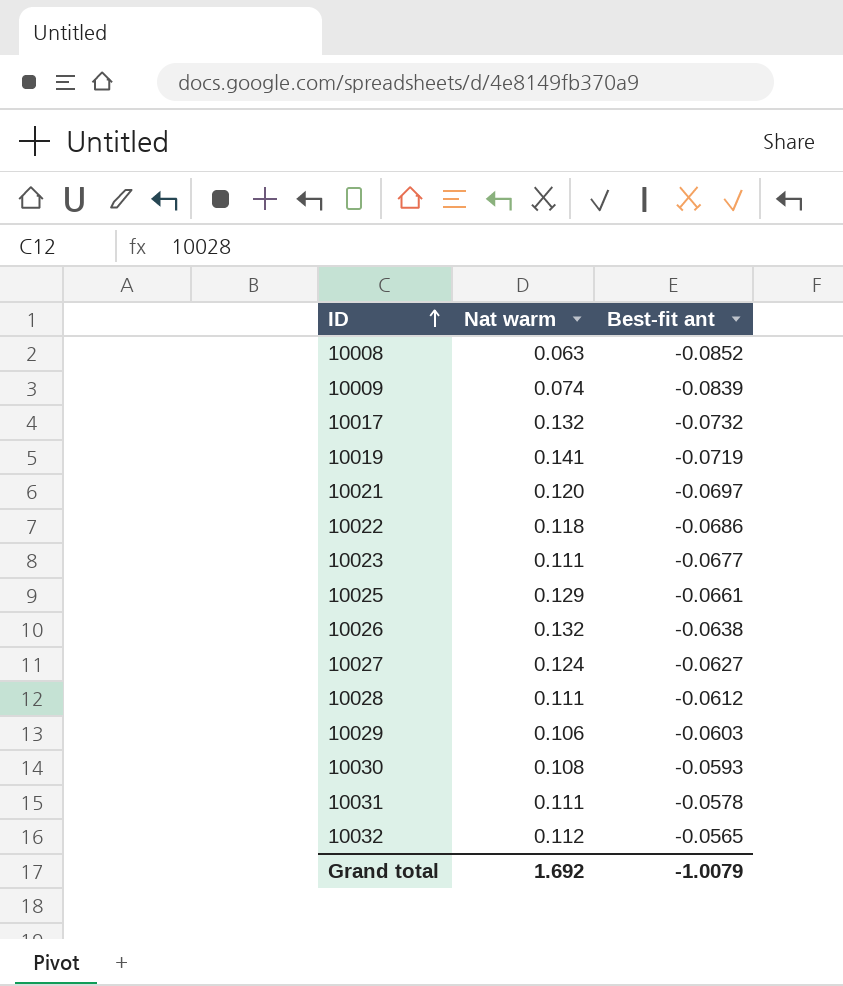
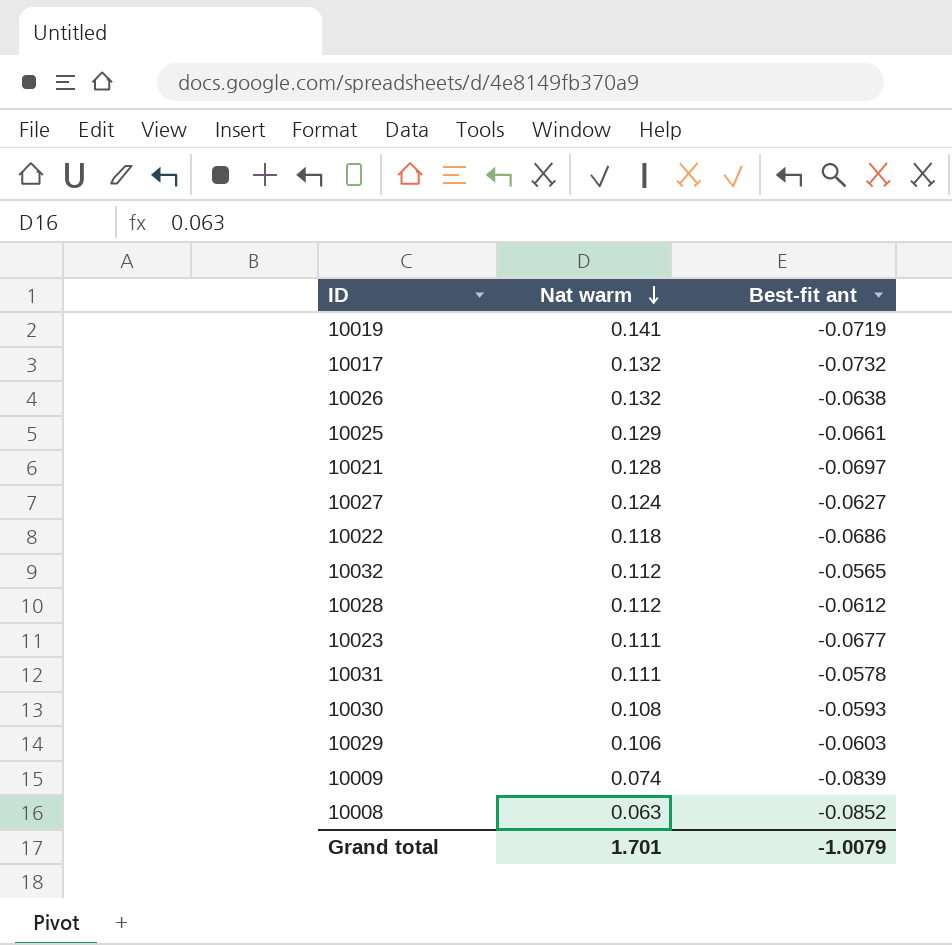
row order: ID ascending -> Nat warm descending
10021 | Nat warm: 0.120 -> 0.128
10028 | Nat warm: 0.111 -> 0.112
Grand total | Nat warm: 1.692 -> 1.701

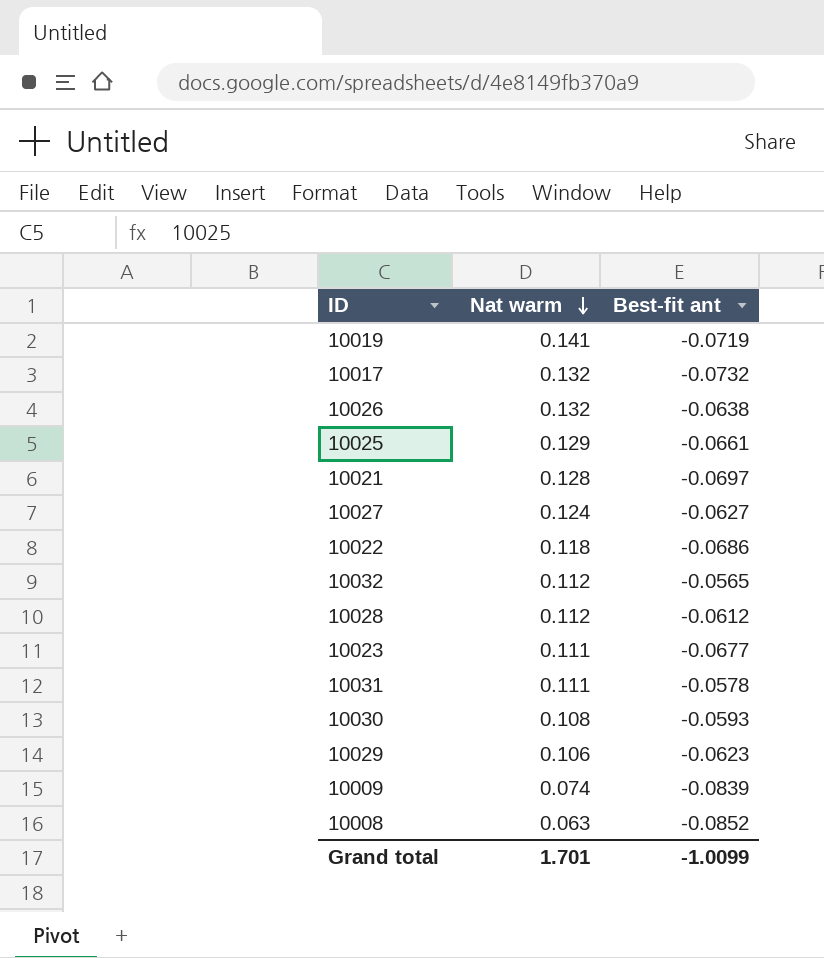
10029 | Best-fit ant: -0.0603 -> -0.0623
Grand total | Best-fit ant: -1.0079 -> -1.0099

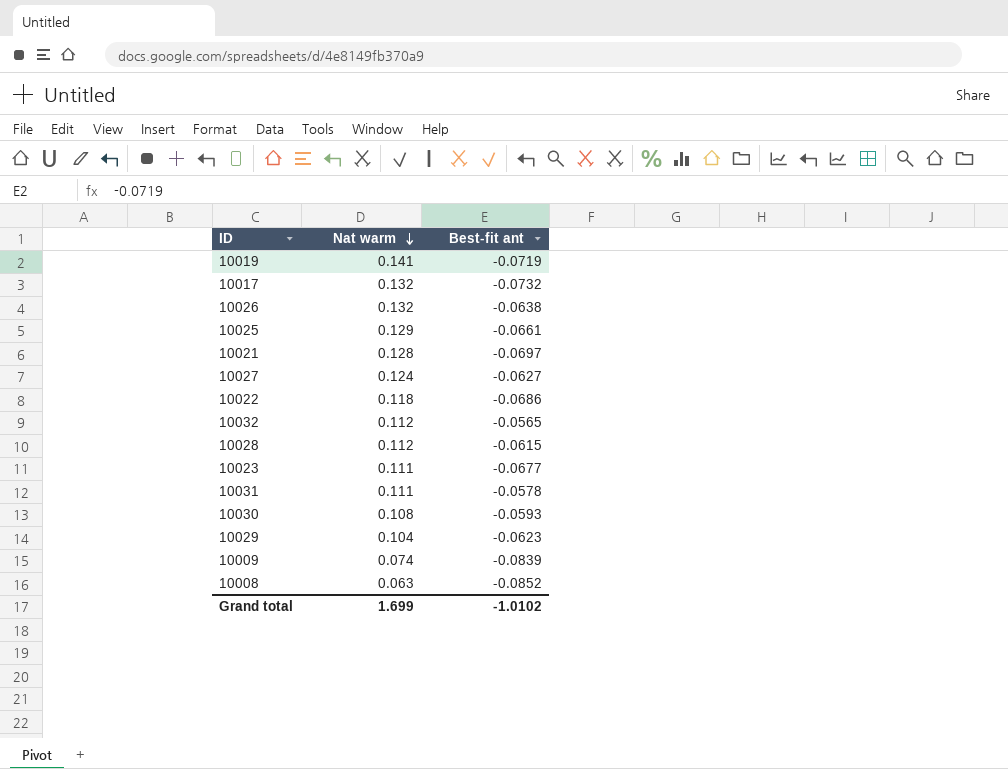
10028 | Best-fit ant: -0.0612 -> -0.0615
10029 | Nat warm: 0.106 -> 0.104
Grand total | Nat warm: 1.701 -> 1.699
Grand total | Best-fit ant: -1.0099 -> -1.0102

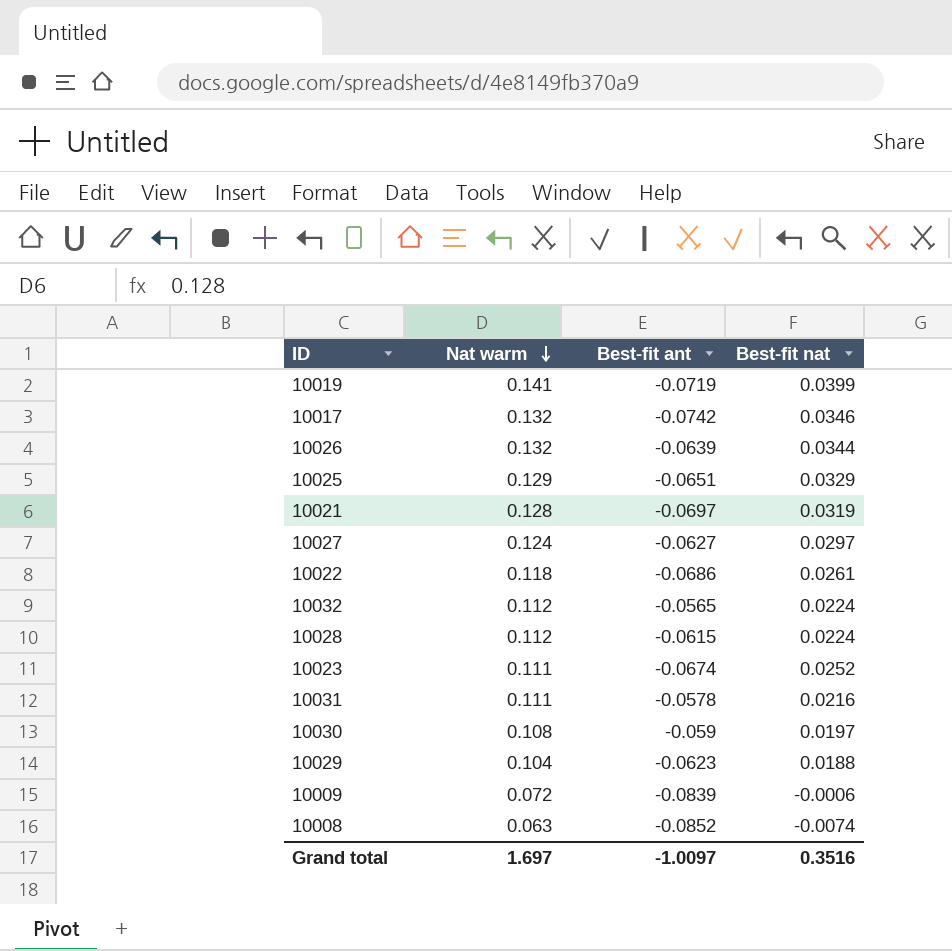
column Best-fit nat | position: none -> 4
10017 | Best-fit ant: -0.0732 -> -0.0742
10026 | Best-fit ant: -0.0638 -> -0.0639
10025 | Best-fit ant: -0.0661 -> -0.0651
10023 | Best-fit ant: -0.0677 -> -0.0674
10030 | Best-fit ant: -0.0593 -> -0.059
10009 | Nat warm: 0.074 -> 0.072
Grand total | Nat warm: 1.699 -> 1.697
Grand total | Best-fit ant: -1.0102 -> -1.0097

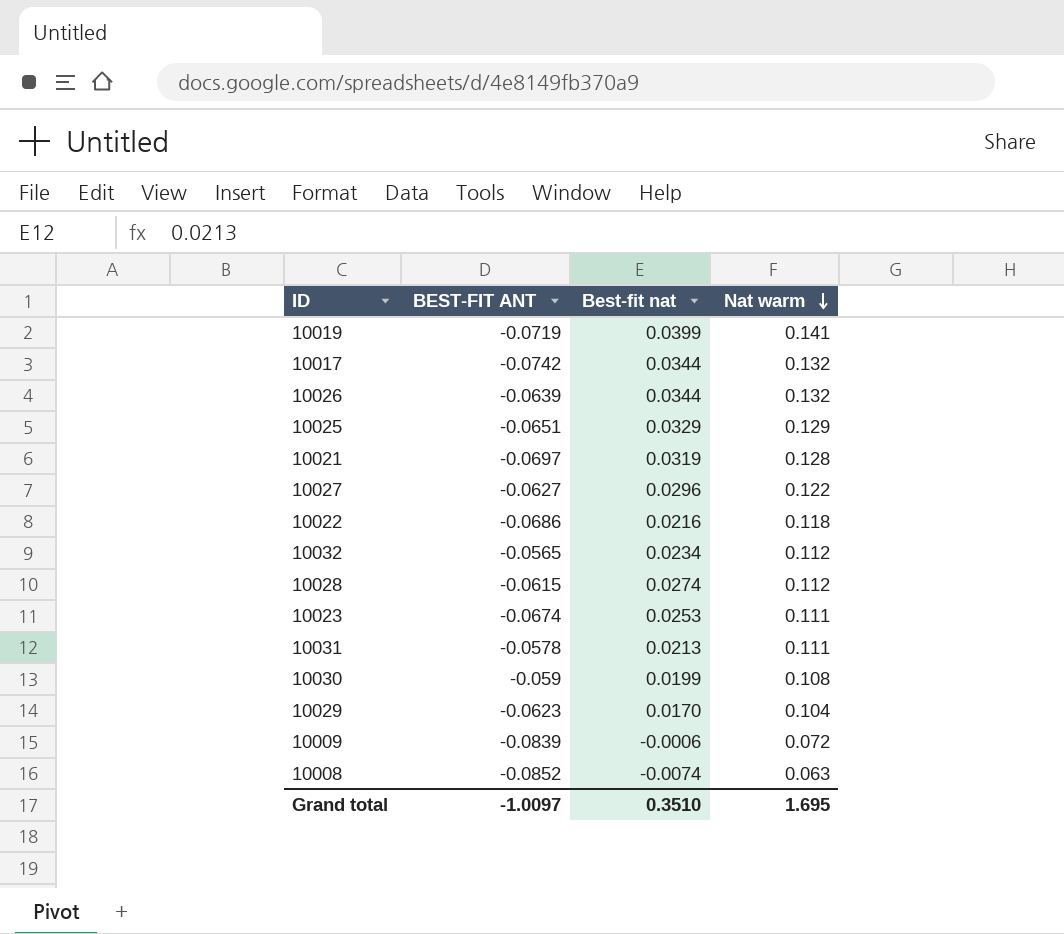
column name: Best-fit ant -> BEST-FIT ANT
column Nat warm | position: 2 -> 4
10017 | Best-fit nat: 0.0346 -> 0.0344
10027 | Best-fit nat: 0.0297 -> 0.0296
10027 | Nat warm: 0.124 -> 0.122
10022 | Best-fit nat: 0.0261 -> 0.0216
10032 | Best-fit nat: 0.0224 -> 0.0234
10028 | Best-fit nat: 0.0224 -> 0.0274
10023 | Best-fit nat: 0.0252 -> 0.0253
10031 | Best-fit nat: 0.0216 -> 0.0213
10030 | Best-fit nat: 0.0197 -> 0.0199
10029 | Best-fit nat: 0.0188 -> 0.0170
Grand total | Best-fit nat: 0.3516 -> 0.3510
Grand total | Nat warm: 1.697 -> 1.695

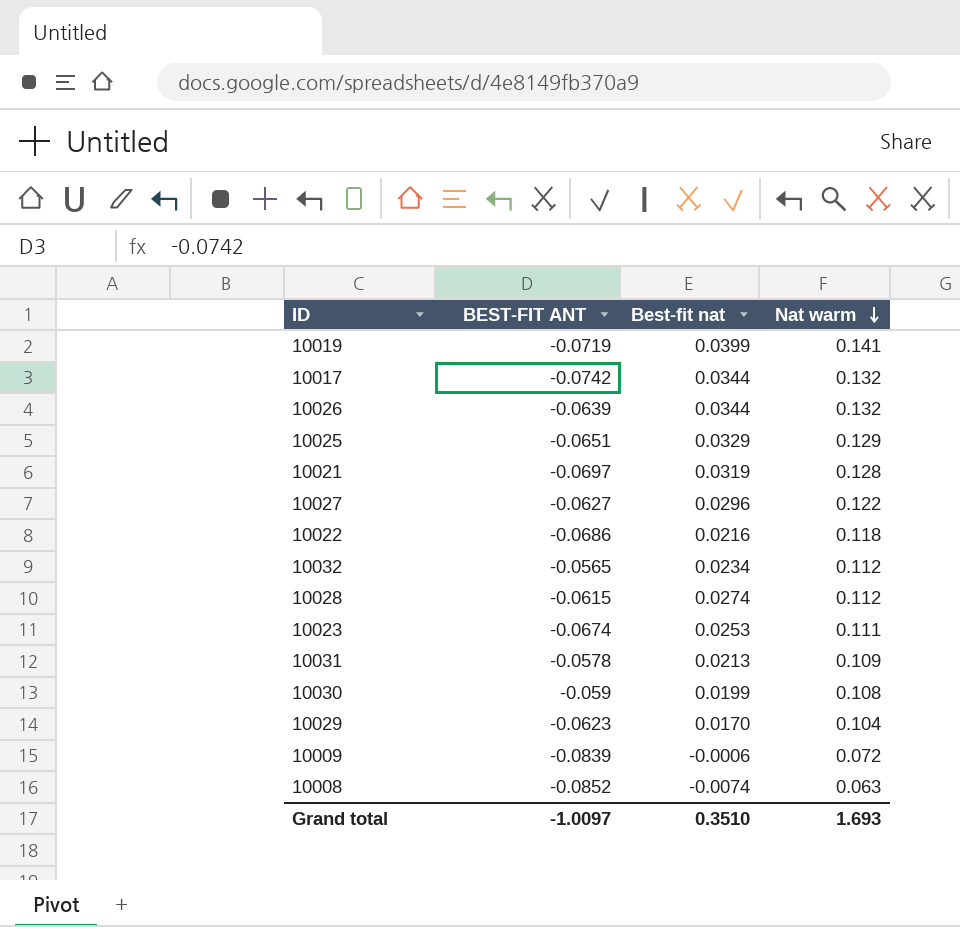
10031 | Nat warm: 0.111 -> 0.109
Grand total | Nat warm: 1.695 -> 1.693

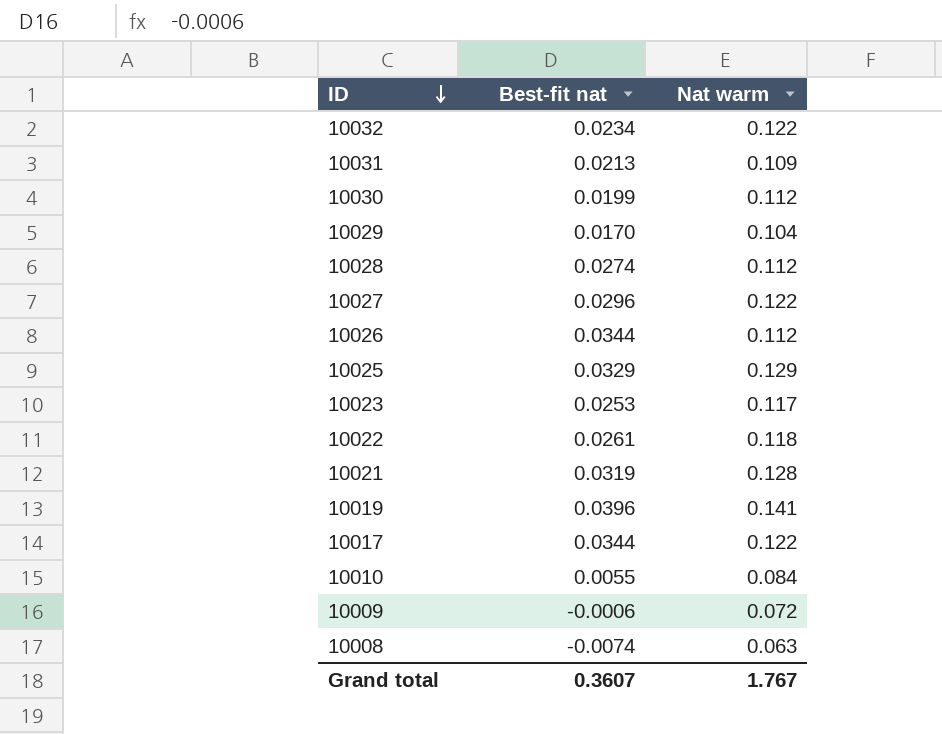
row order: Nat warm descending -> ID descending
column BEST-FIT ANT | position: 2 -> none
10032 | Nat warm: 0.112 -> 0.122
10030 | Nat warm: 0.108 -> 0.112
10026 | Nat warm: 0.132 -> 0.112
10023 | Nat warm: 0.111 -> 0.117
10022 | Best-fit nat: 0.0216 -> 0.0261
10019 | Best-fit nat: 0.0399 -> 0.0396
10017 | Nat warm: 0.132 -> 0.122
row 10010: none -> 0.0055 | 0.084
Grand total | Best-fit nat: 0.3510 -> 0.3607
Grand total | Nat warm: 1.693 -> 1.767

